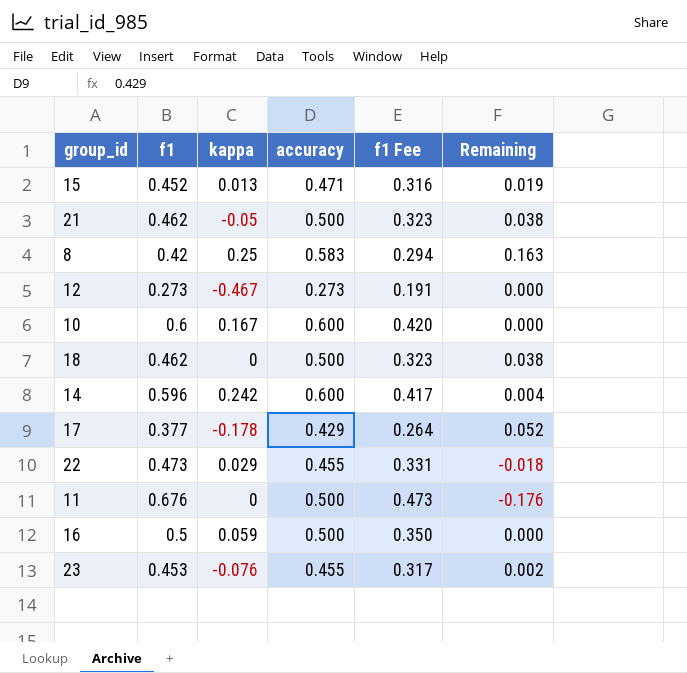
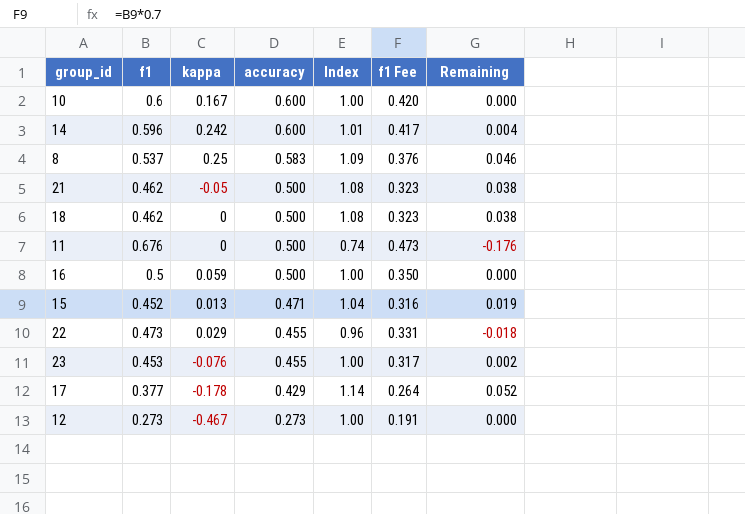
row order: none -> accuracy descending
column Index | formula: none -> [accuracy] / [f1]
8 | f1: 0.42 -> 0.537
8 | f1 Fee: 0.294 -> 0.376
8 | Remaining: 0.163 -> 0.046

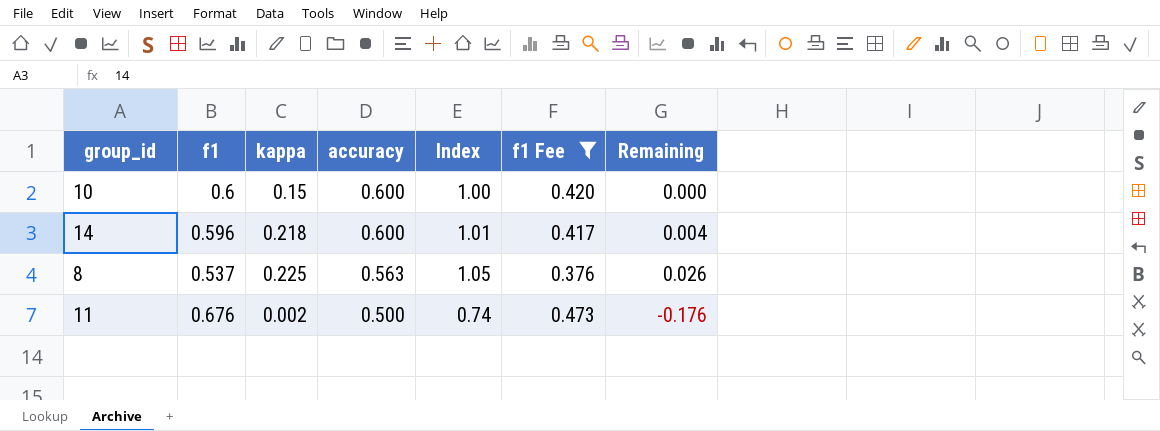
filter: none -> f1 Fee >= 0.376
10 | kappa: 0.167 -> 0.15
14 | kappa: 0.242 -> 0.218
8 | kappa: 0.25 -> 0.225
8 | accuracy: 0.583 -> 0.563
8 | Index: 1.09 -> 1.05
8 | Remaining: 0.046 -> 0.026
11 | kappa: 0 -> 0.002

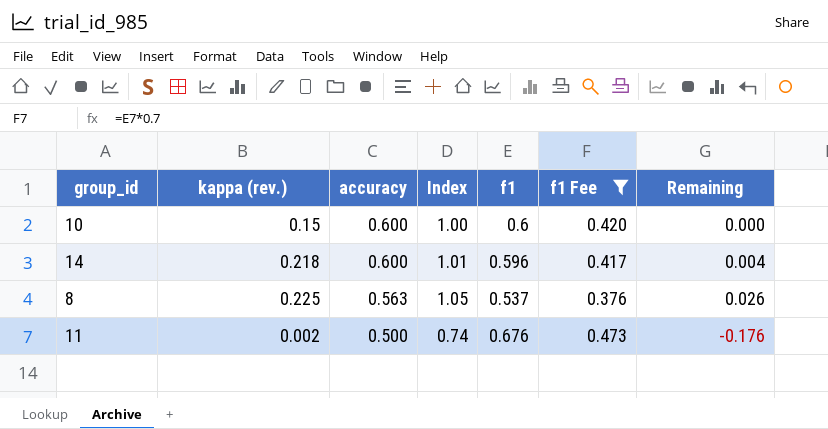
column name: kappa -> kappa (rev.)
column f1 | position: 2 -> 5

